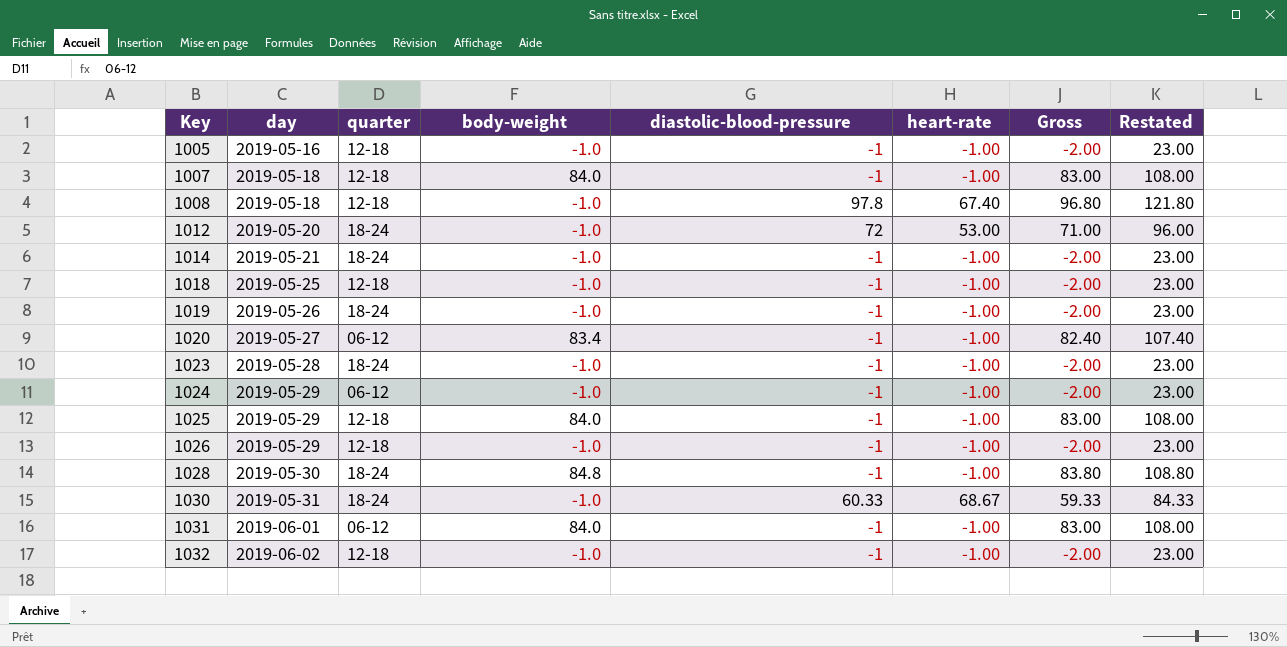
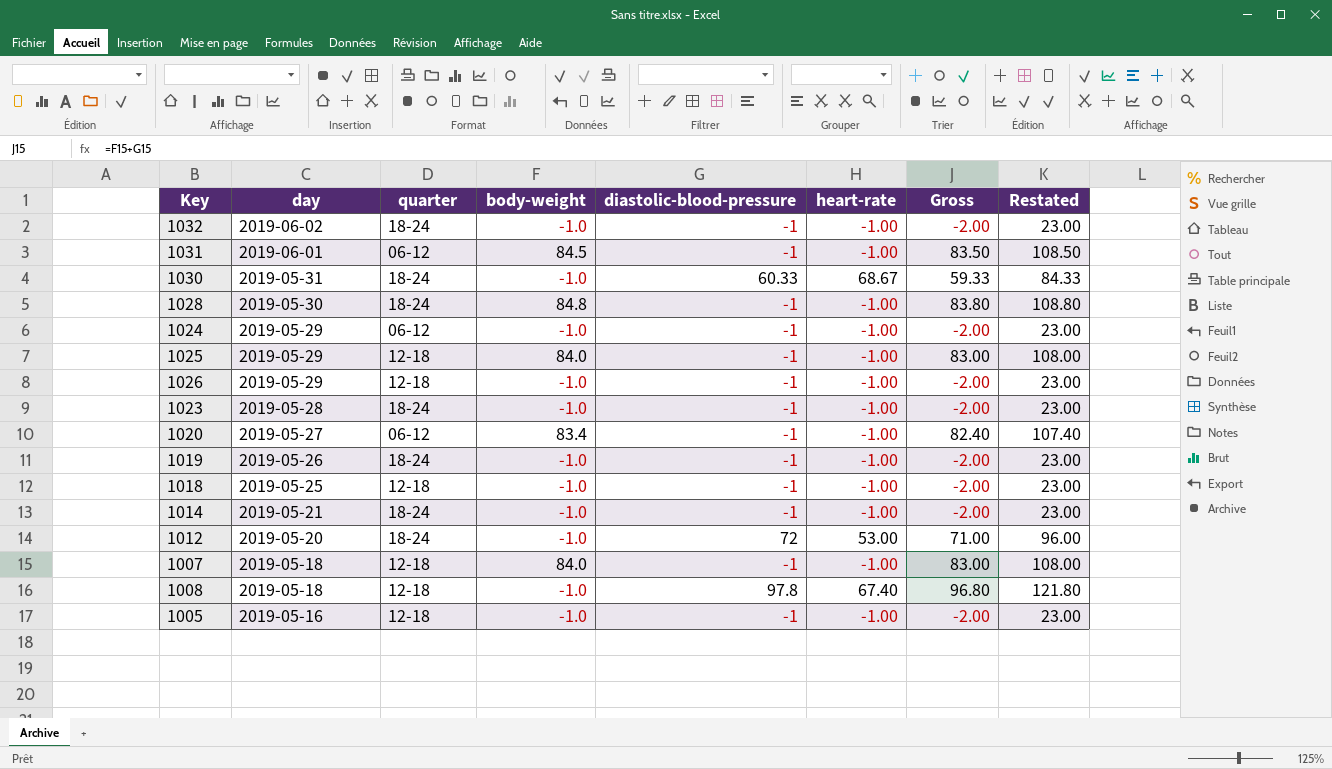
row order: Key ascending -> day descending
1032 | quarter: 12-18 -> 18-24
1031 | body-weight: 84.0 -> 84.5
1031 | Gross: 83.00 -> 83.50
1031 | Restated: 108.00 -> 108.50

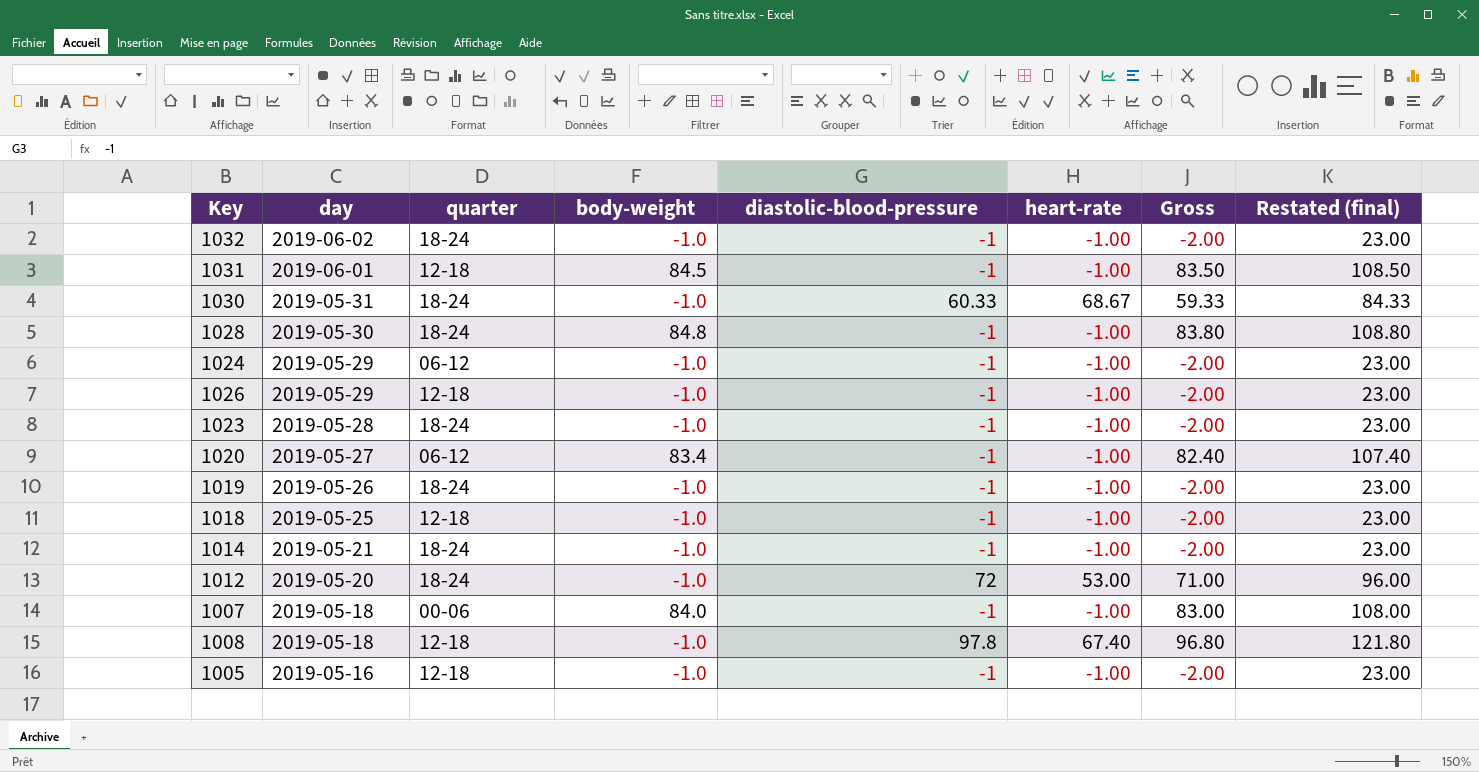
column name: Restated -> Restated (final)
row 1025: 2019-05-29 | 12-18 | 84.0 | -1 | -1.00 | 83.00 | 108.00 -> none
1031 | quarter: 06-12 -> 12-18
1007 | quarter: 12-18 -> 00-06

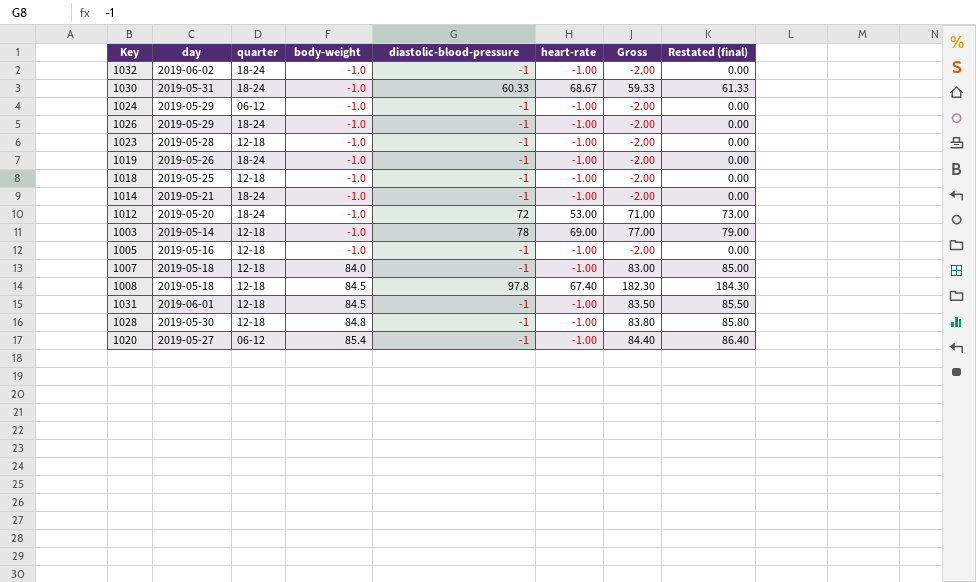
row order: day descending -> body-weight ascending
column Restated (final) | formula: [Gross] + 25 -> [Gross] + 2
1026 | quarter: 12-18 -> 18-24
1023 | quarter: 18-24 -> 12-18
row 1003: none -> 2019-05-14 | 12-18 | -1.0 | 78 | 69.00 | 77.00 | 79.00
1007 | quarter: 00-06 -> 12-18
1008 | body-weight: -1.0 -> 84.5
1008 | Gross: 96.80 -> 182.30
1028 | quarter: 18-24 -> 12-18
1020 | body-weight: 83.4 -> 85.4
1020 | Gross: 82.40 -> 84.40

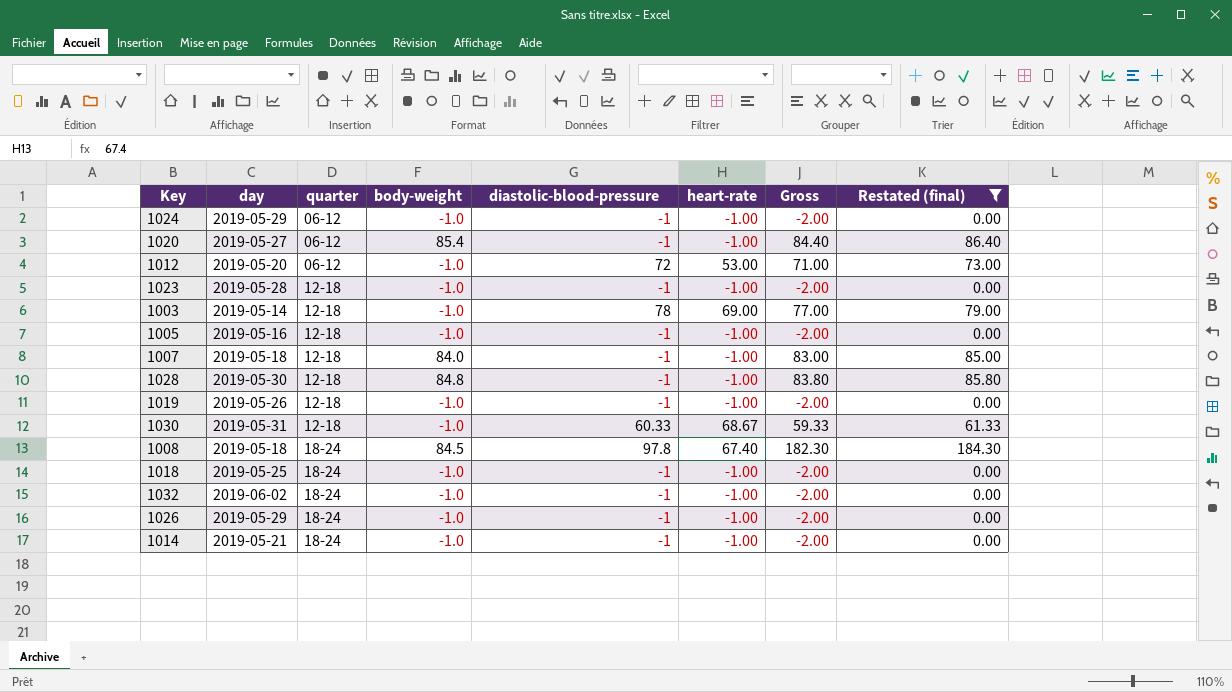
filter: none -> Restated (final) != 85.50
row order: body-weight ascending -> quarter ascending
1012 | quarter: 18-24 -> 06-12
1019 | quarter: 18-24 -> 12-18
1030 | quarter: 18-24 -> 12-18
1008 | quarter: 12-18 -> 18-24
1018 | quarter: 12-18 -> 18-24

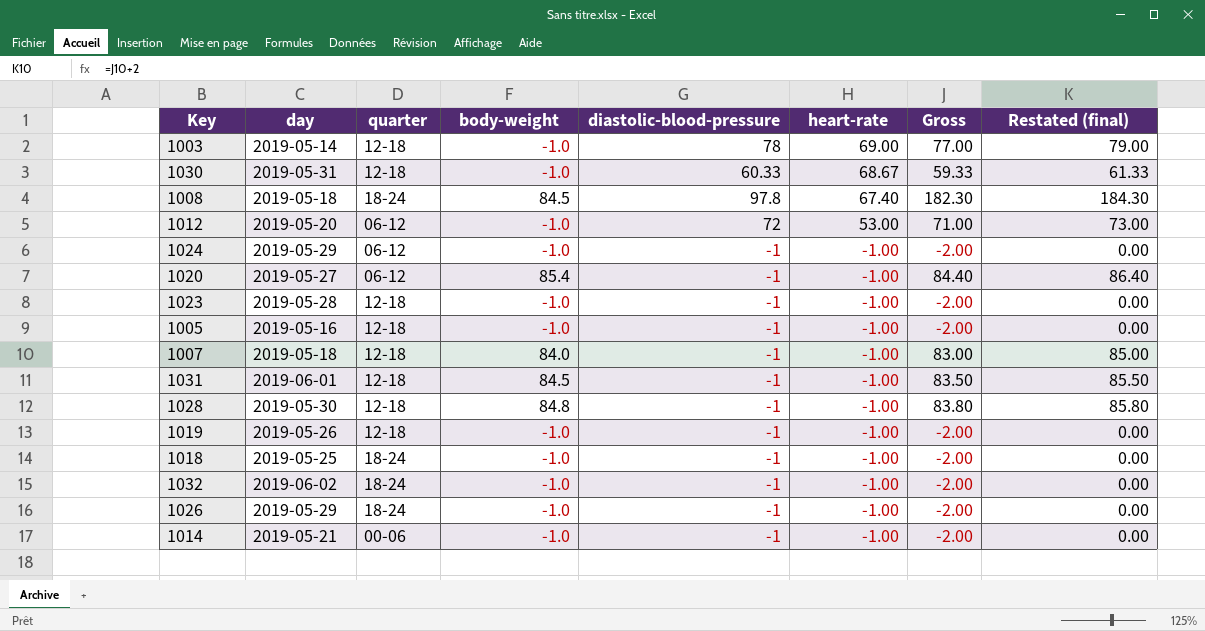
filter: Restated (final) != 85.50 -> none
row order: quarter ascending -> heart-rate descending
1014 | quarter: 18-24 -> 00-06

